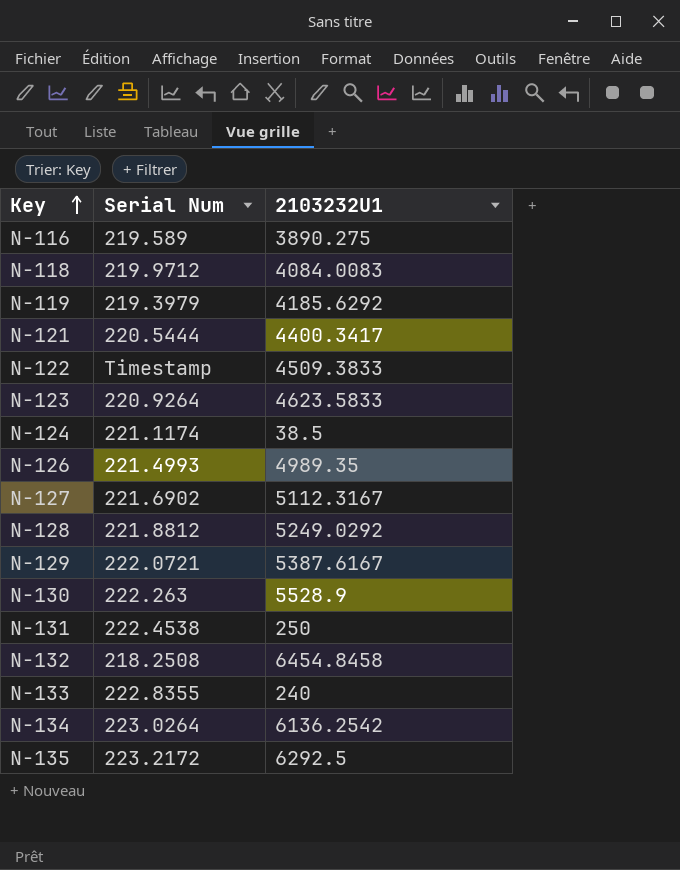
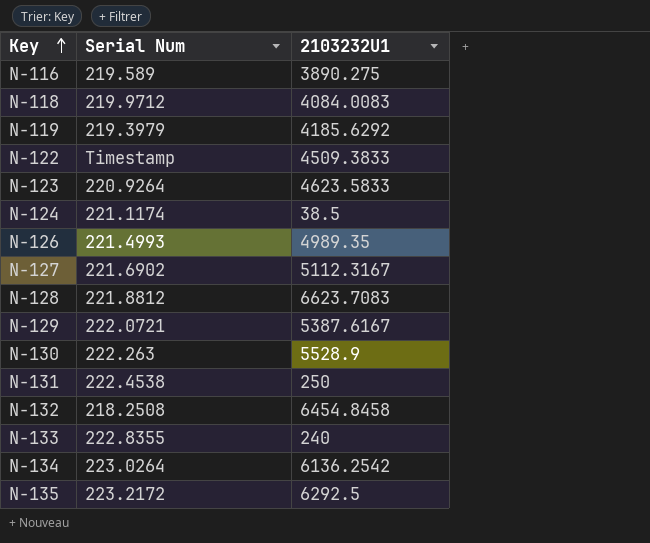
row N-121: 220.5444 | 4400.3417 -> none
N-128 | 2103232U1: 5249.0292 -> 6623.7083

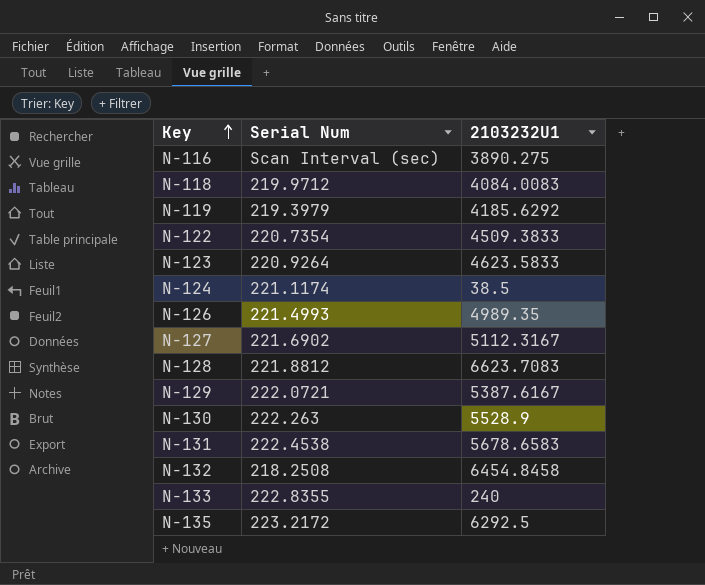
row N-134: 223.0264 | 6136.2542 -> none
N-116 | Serial Num: 219.589 -> Scan Interval (sec)
N-122 | Serial Num: Timestamp -> 220.7354
N-131 | 2103232U1: 250 -> 5678.6583

